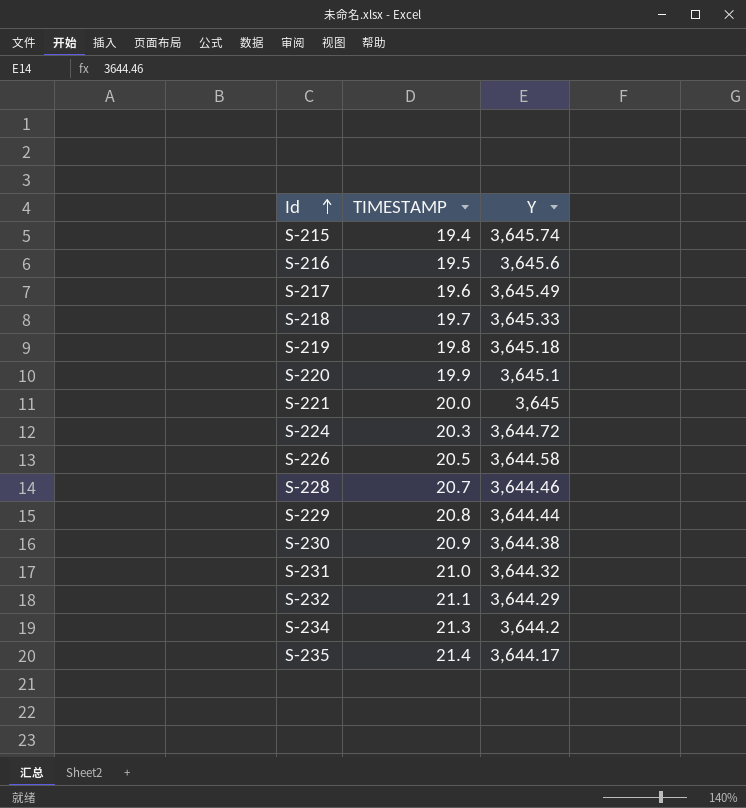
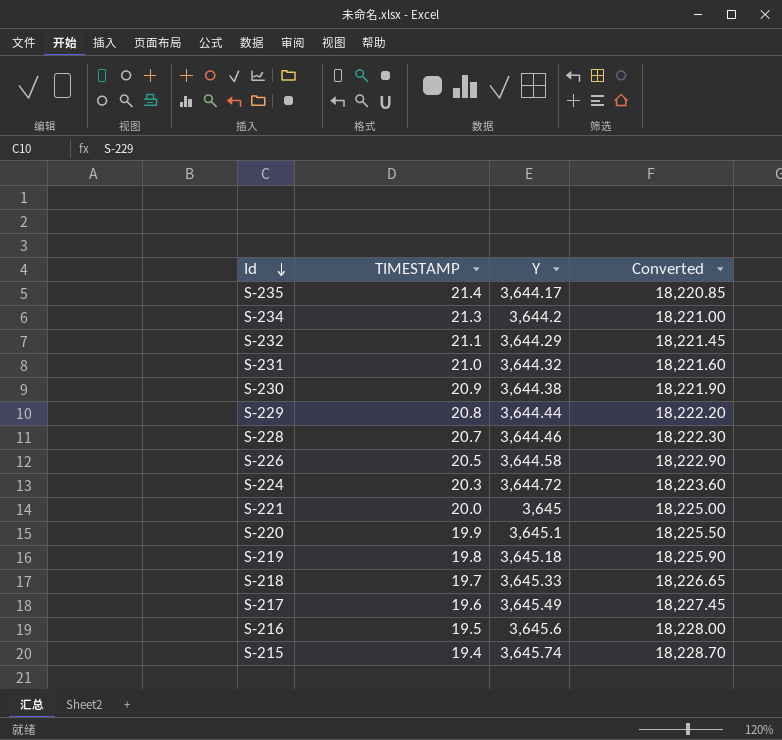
row order: Id ascending -> Id descending
column Converted | formula: none -> [Y] * 5

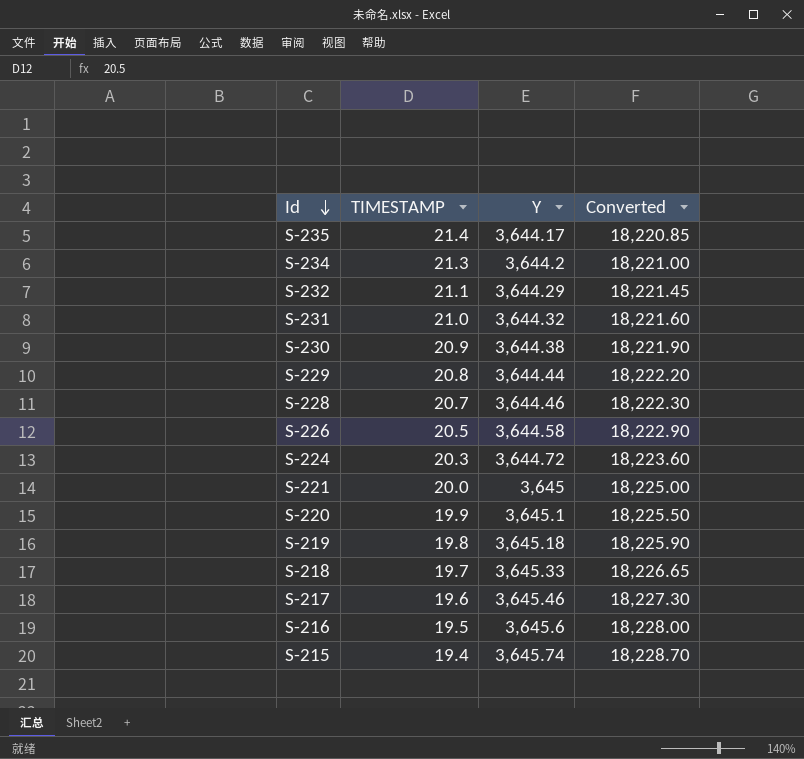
S-217 | Y: 3,645.49 -> 3,645.46
S-217 | Converted: 18,227.45 -> 18,227.30

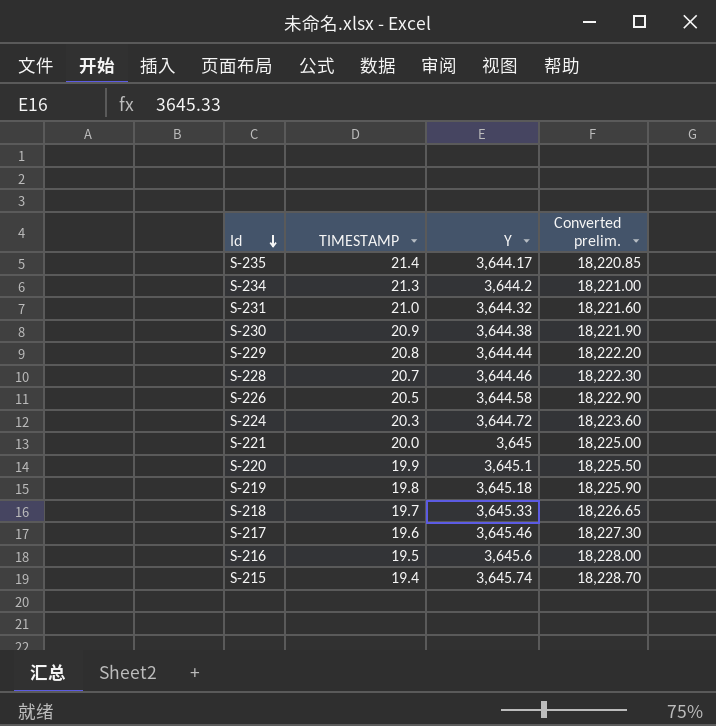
column name: Converted -> Converted prelim.
row S-232: 21.1 | 3,644.29 | 18,221.45 -> none

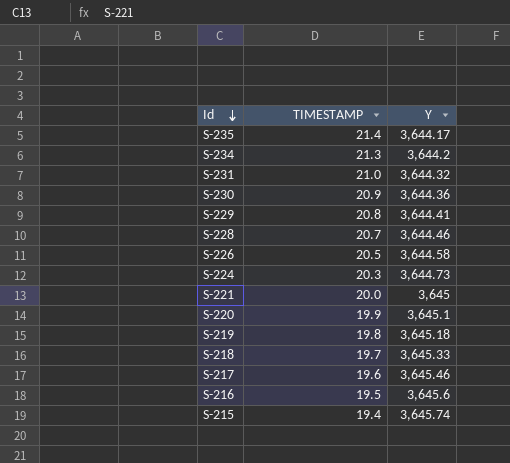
column Converted prelim. | formula: [Y] * 5 -> none
S-230 | Y: 3,644.38 -> 3,644.36
S-229 | Y: 3,644.44 -> 3,644.41
S-224 | Y: 3,644.72 -> 3,644.73

